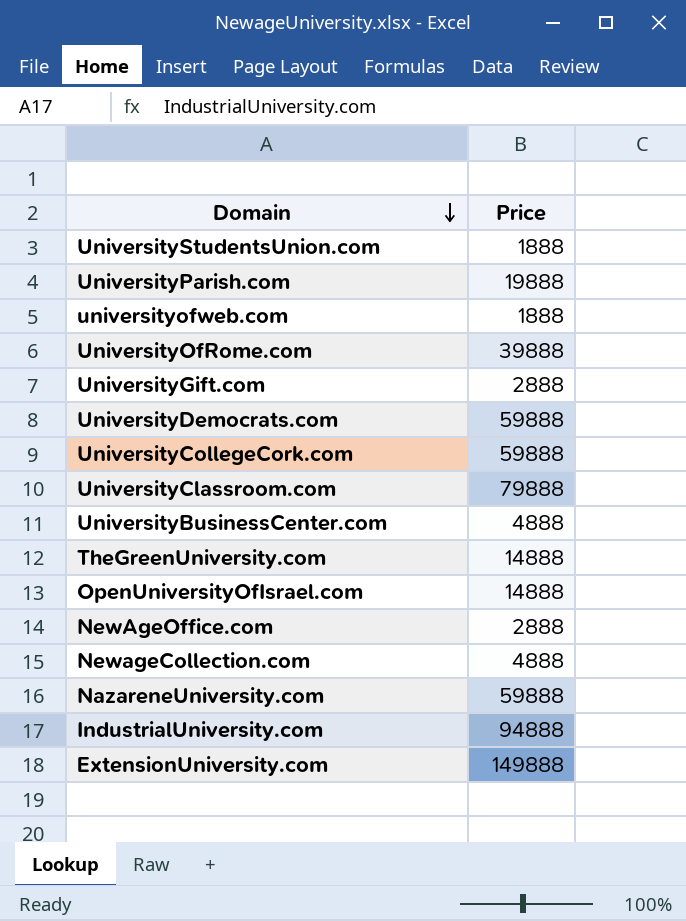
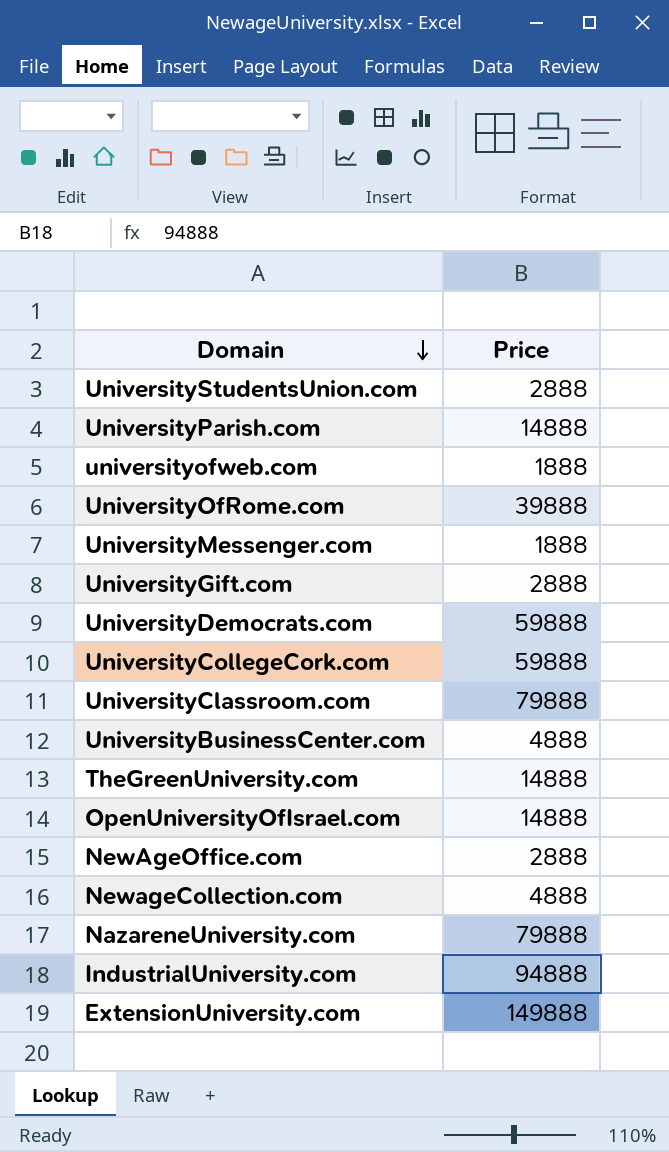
UniversityStudentsUnion.com | Price: 1888 -> 2888
UniversityParish.com | Price: 19888 -> 14888
row UniversityMessenger.com: none -> 1888
NazareneUniversity.com | Price: 59888 -> 79888

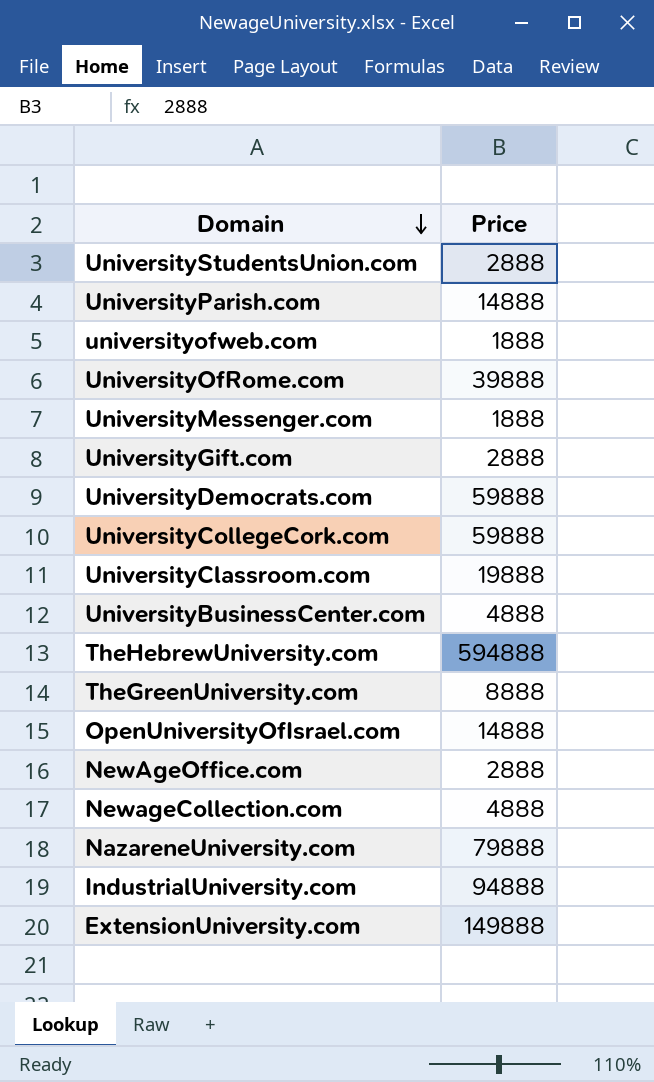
UniversityClassroom.com | Price: 79888 -> 19888
row TheHebrewUniversity.com: none -> 594888
TheGreenUniversity.com | Price: 14888 -> 8888

